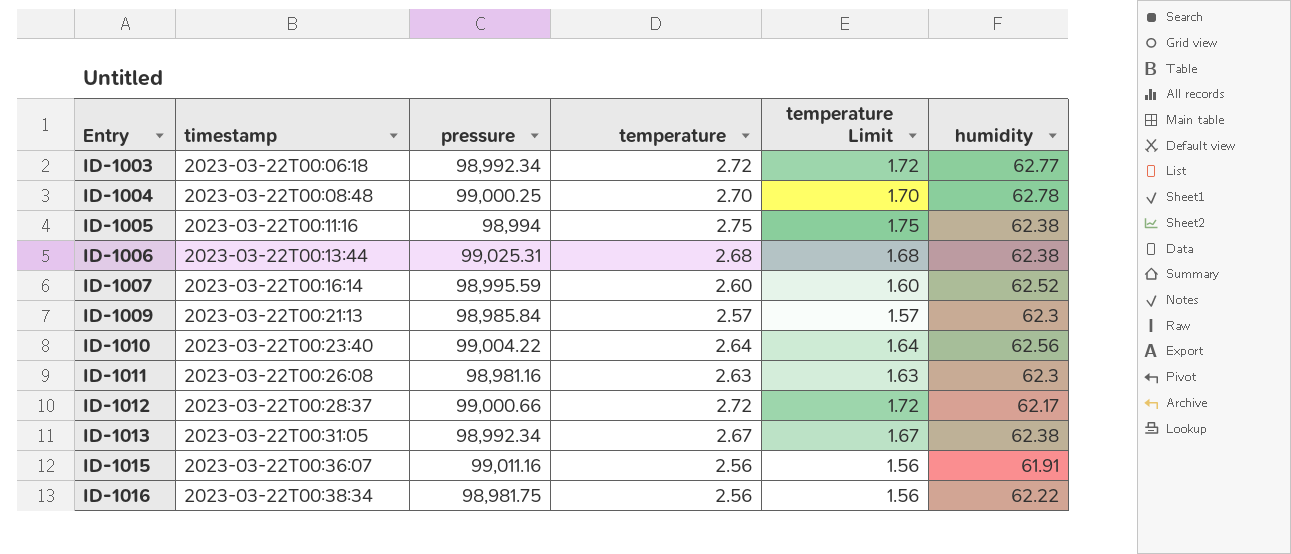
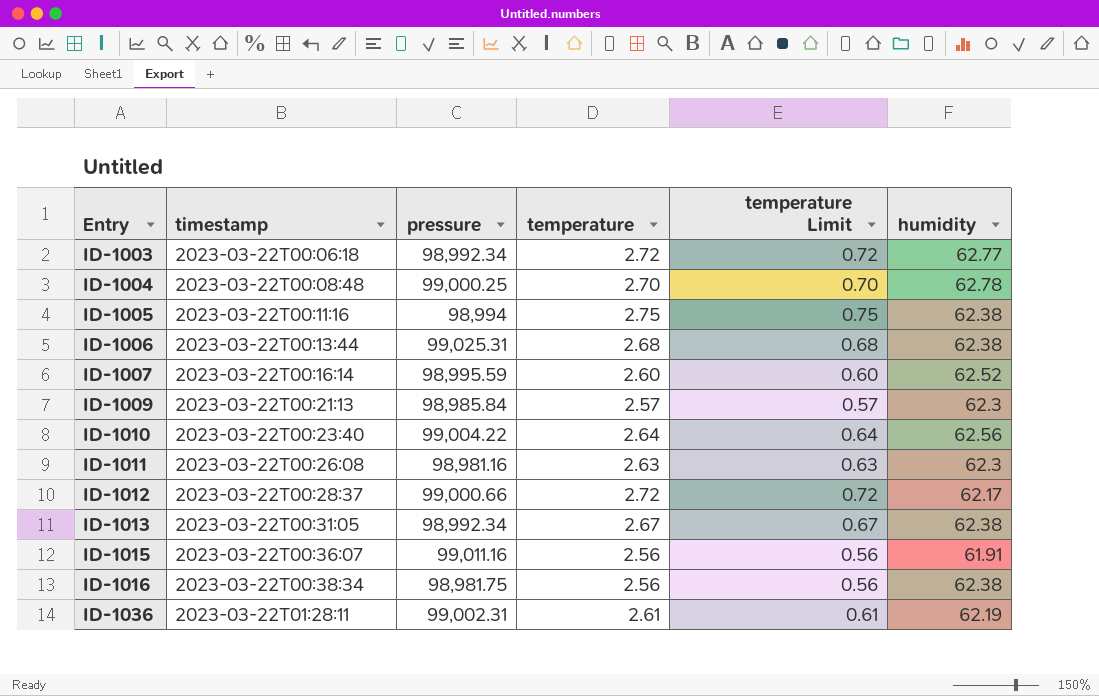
column temperature Limit | formula: [temperature] - 1 -> [temperature] - 2
ID-1016 | humidity: 62.22 -> 62.38
row ID-1036: none -> 2023-03-22T01:28:11 | 99,002.31 | 2.61 | 0.61 | 62.19

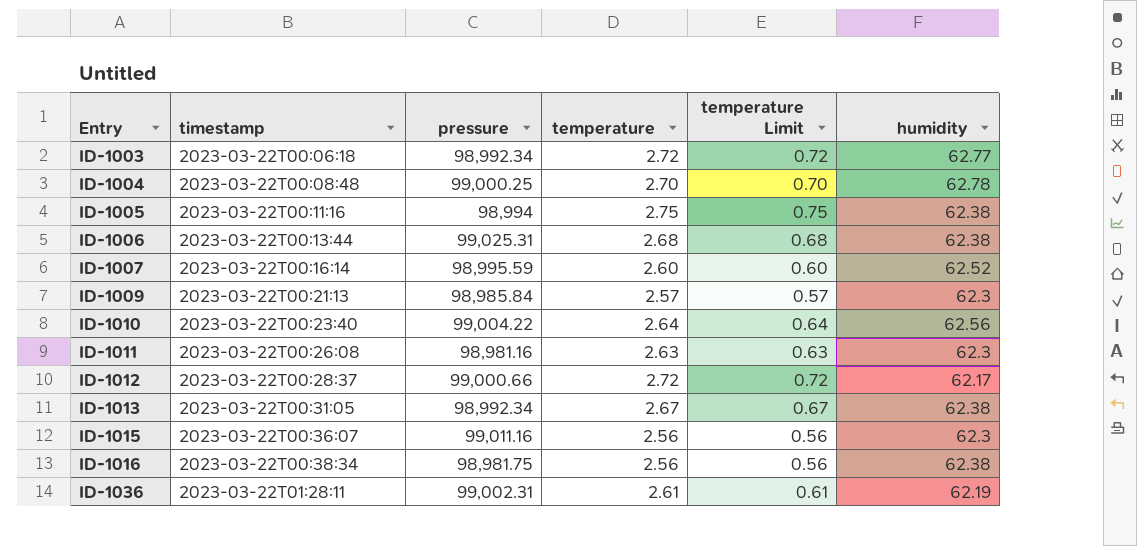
ID-1015 | humidity: 61.91 -> 62.3

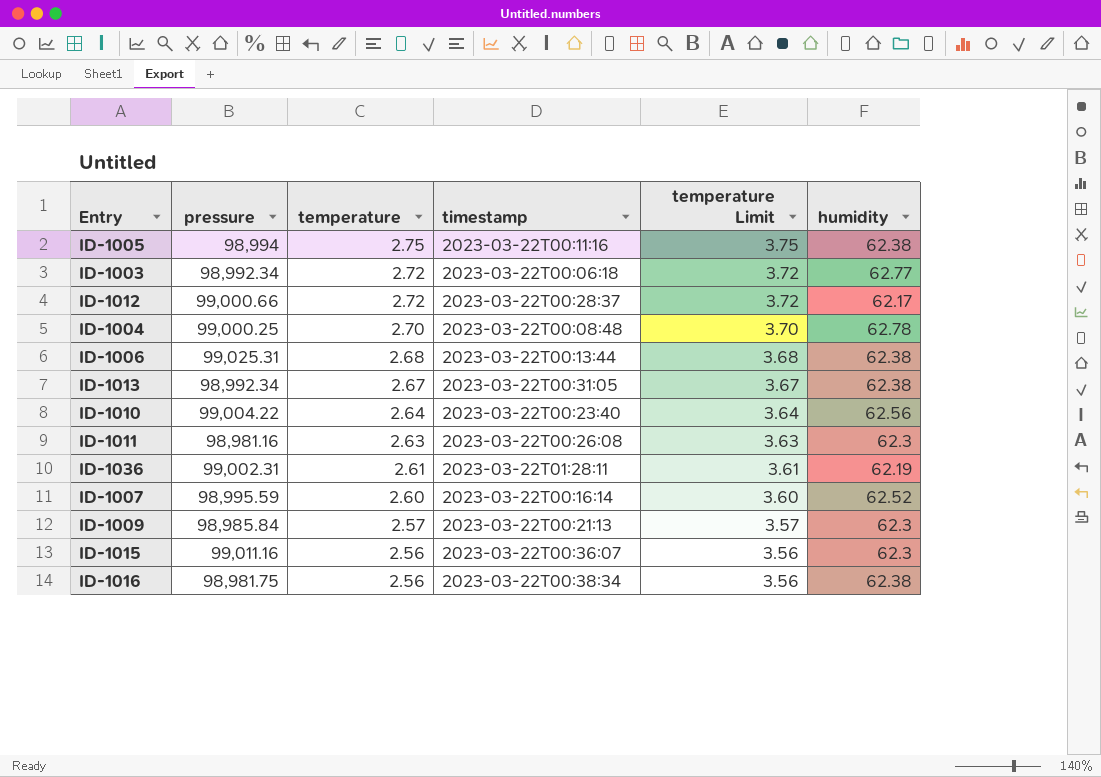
row order: Entry ascending -> temperature descending
column timestamp | position: 2 -> 4
column temperature Limit | formula: [temperature] - 2 -> [temperature] + 1

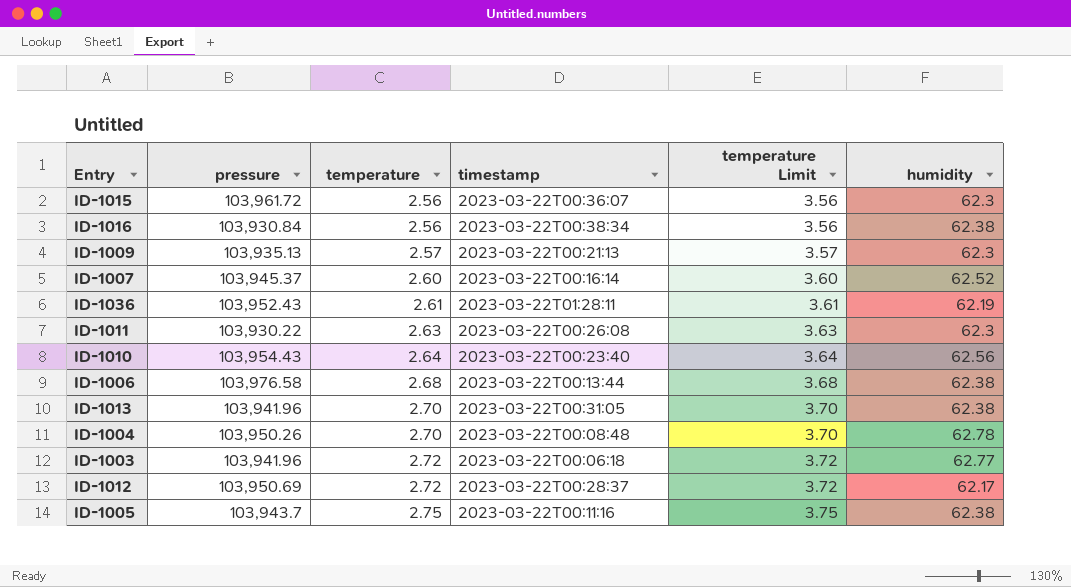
row order: temperature descending -> temperature ascending
ID-1015 | pressure: 99,011.16 -> 103,961.72
ID-1016 | pressure: 98,981.75 -> 103,930.84
ID-1009 | pressure: 98,985.84 -> 103,935.13
ID-1007 | pressure: 98,995.59 -> 103,945.37
ID-1036 | pressure: 99,002.31 -> 103,952.43
ID-1011 | pressure: 98,981.16 -> 103,930.22
ID-1010 | pressure: 99,004.22 -> 103,954.43
ID-1006 | pressure: 99,025.31 -> 103,976.58
ID-1013 | pressure: 98,992.34 -> 103,941.96
ID-1013 | temperature: 2.67 -> 2.70
ID-1013 | temperature Limit: 3.67 -> 3.70
ID-1004 | pressure: 99,000.25 -> 103,950.26
ID-1003 | pressure: 98,992.34 -> 103,941.96
ID-1012 | pressure: 99,000.66 -> 103,950.69
ID-1005 | pressure: 98,994 -> 103,943.7

